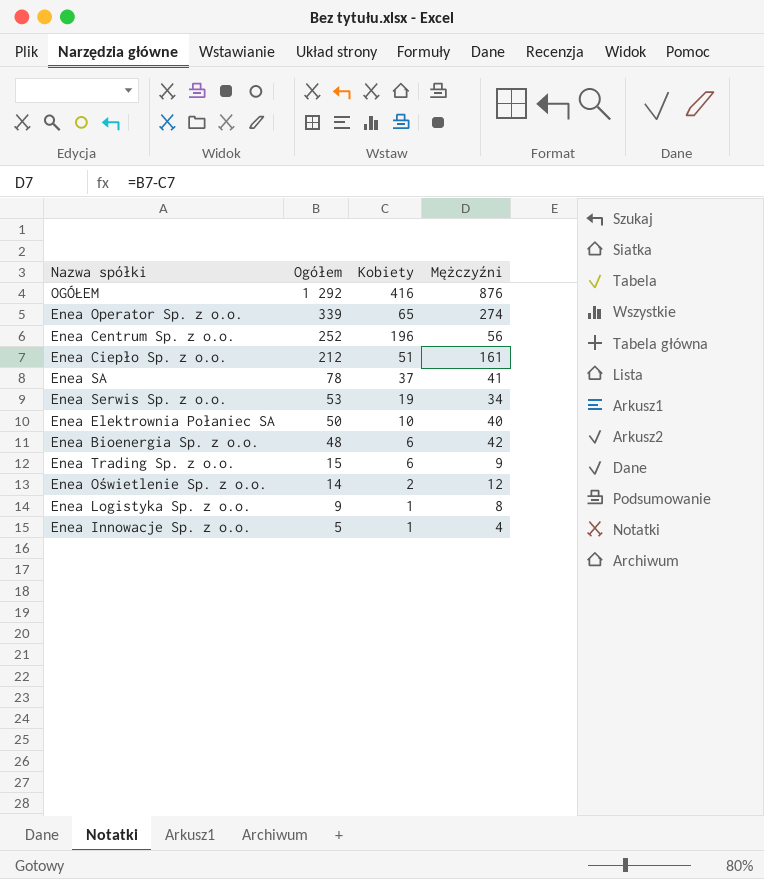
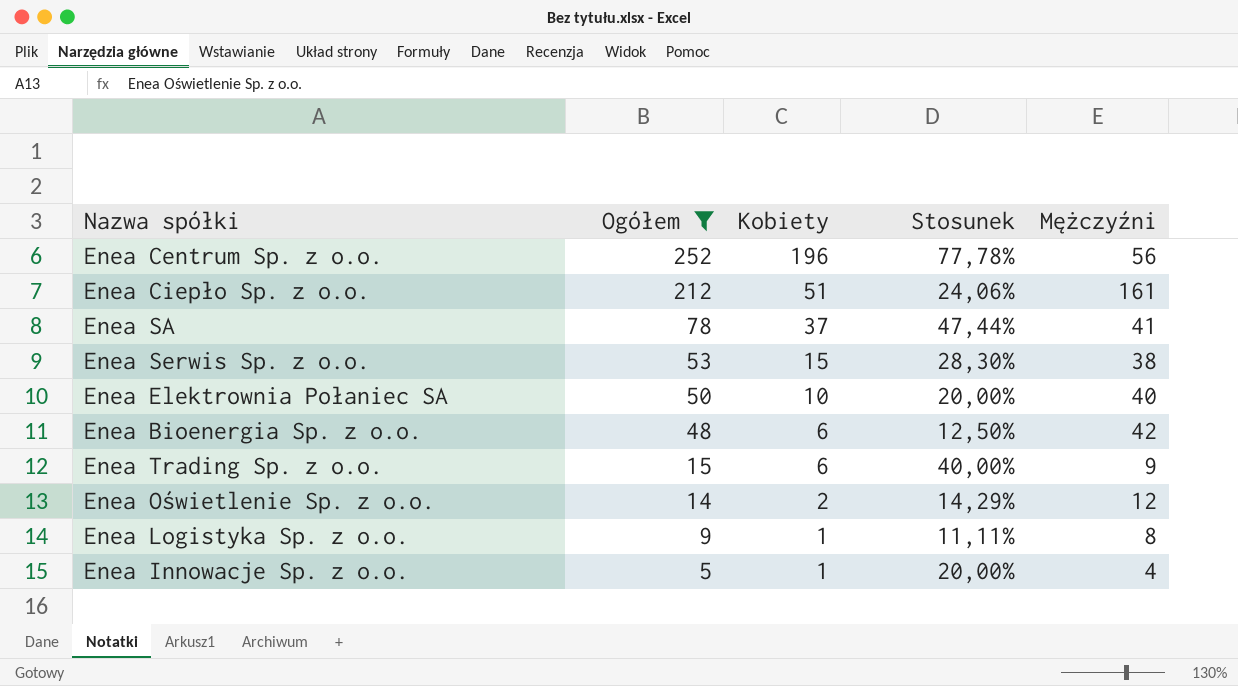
filter: none -> Ogółem <= 252
column Stosunek | formula: none -> [Kobiety] / [Ogółem]
Enea Serwis Sp. z o.o. | Kobiety: 19 -> 15
Enea Serwis Sp. z o.o. | Mężczyźni: 34 -> 38

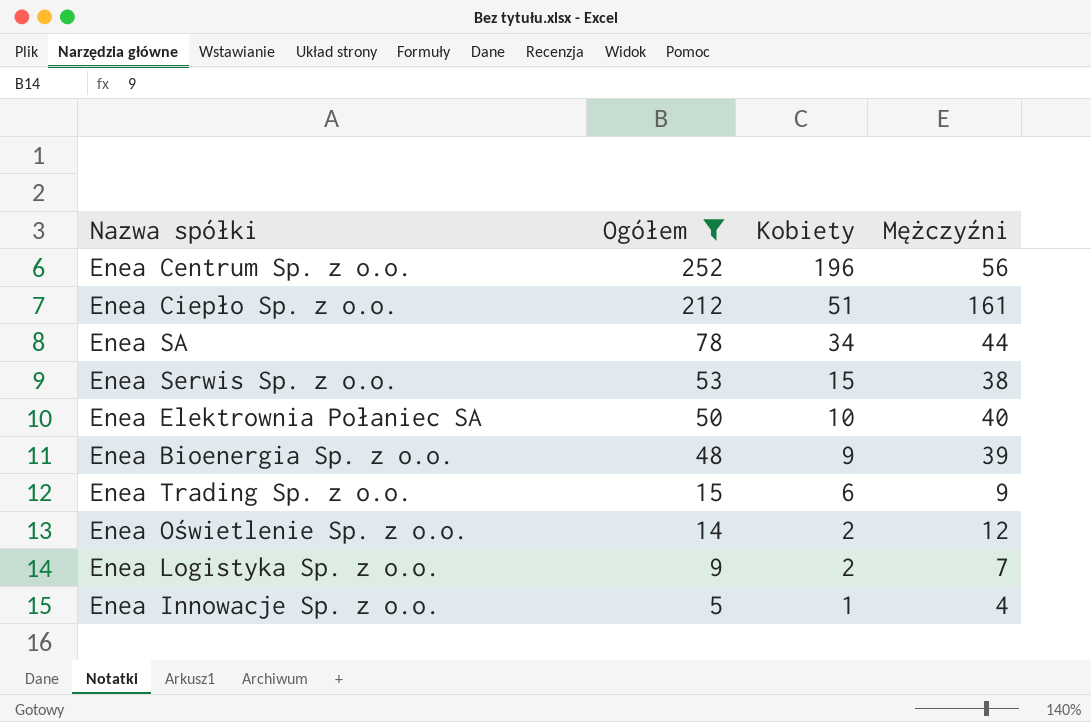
column Stosunek | formula: [Kobiety] / [Ogółem] -> none
Enea SA | Kobiety: 37 -> 34
Enea SA | Mężczyźni: 41 -> 44
Enea Bioenergia Sp. z o.o. | Kobiety: 6 -> 9
Enea Bioenergia Sp. z o.o. | Mężczyźni: 42 -> 39
Enea Logistyka Sp. z o.o. | Kobiety: 1 -> 2
Enea Logistyka Sp. z o.o. | Mężczyźni: 8 -> 7

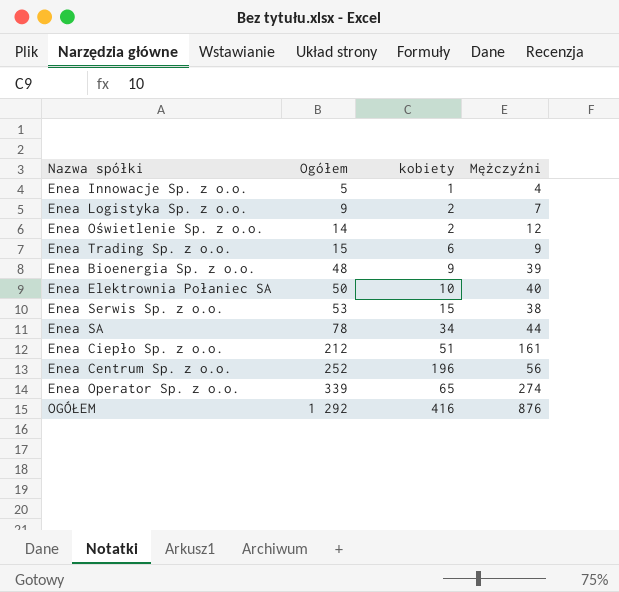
filter: Ogółem <= 252 -> none
row order: Ogółem descending -> Ogółem ascending
column name: Kobiety -> kobiety

